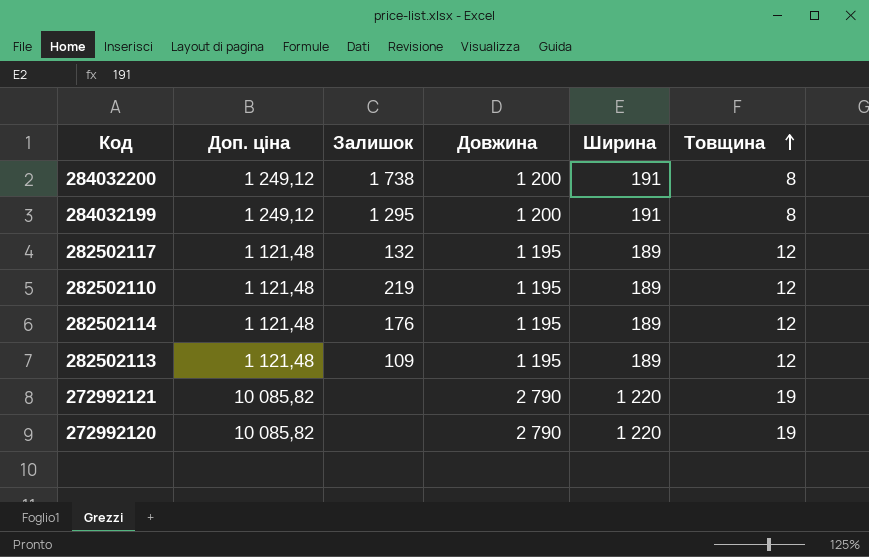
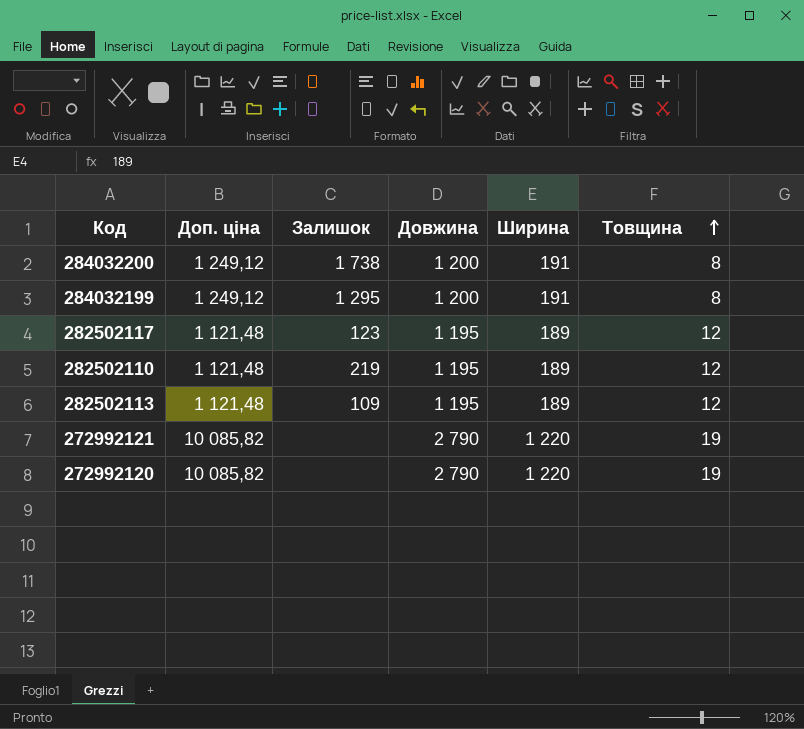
row 282502114: 1 121,48 | 176 | 1 195 | 189 | 12 -> none
282502117 | Залишок: 132 -> 123

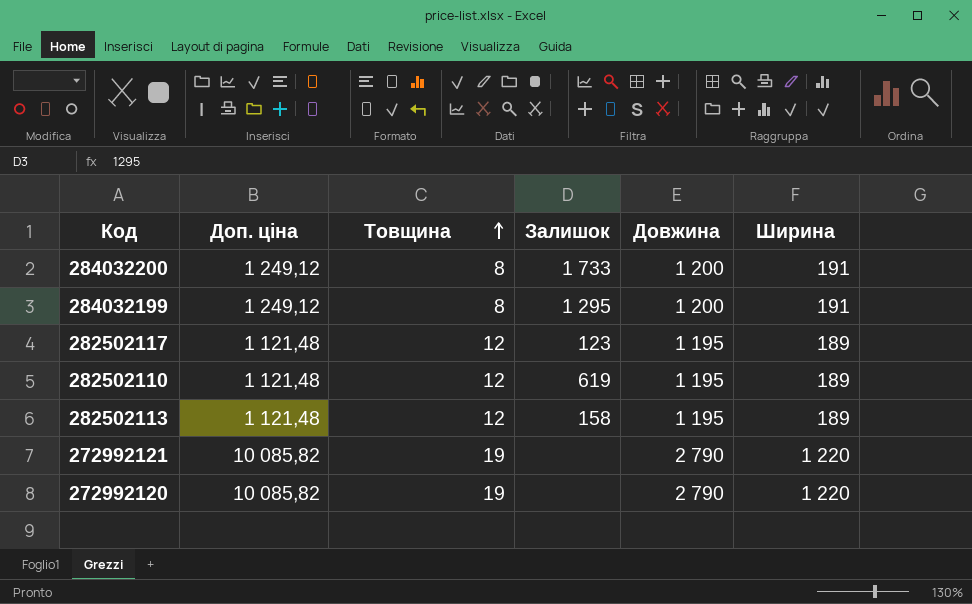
column Товщина | position: 6 -> 3
284032200 | Залишок: 1 738 -> 1 733
282502110 | Залишок: 219 -> 619
282502113 | Залишок: 109 -> 158

